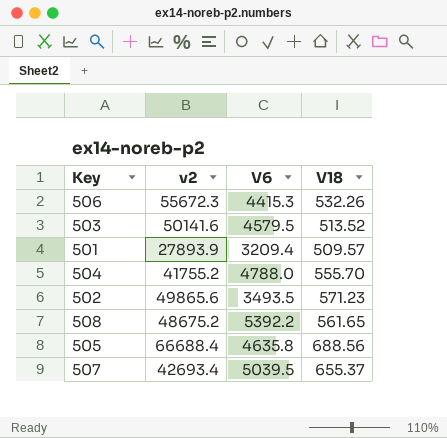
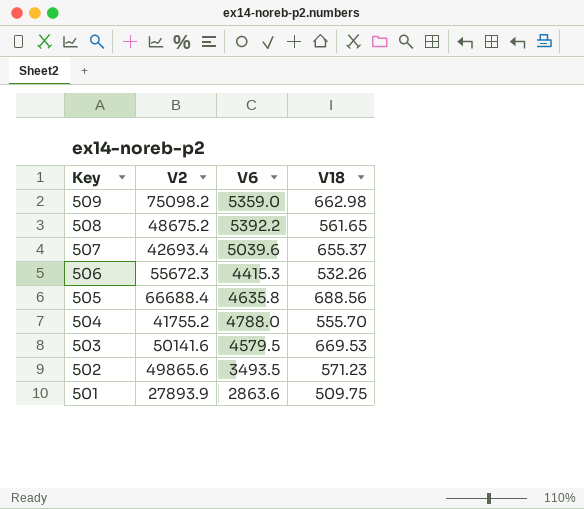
row order: none -> Key descending
column name: v2 -> V2
row 509: none -> 75098.2 | 5359.0 | 662.98
507 | V6: 5039.5 -> 5039.6
503 | V18: 513.52 -> 669.53
501 | V6: 3209.4 -> 2863.6
501 | V18: 509.57 -> 509.75

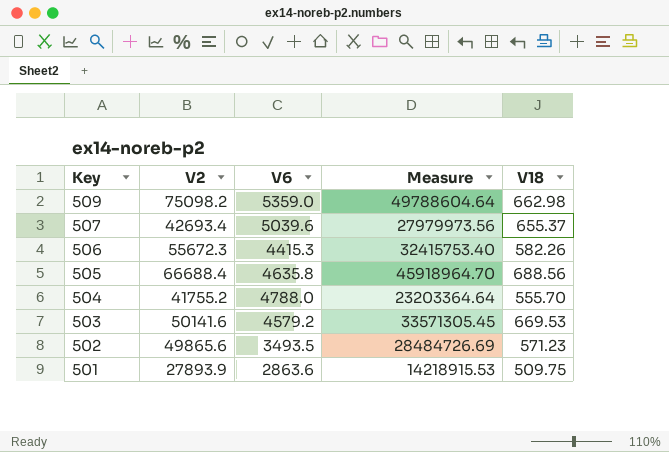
column Measure | formula: none -> [V2] * [V18]
row 508: 48675.2 | 5392.2 | 561.65 -> none
506 | V18: 532.26 -> 582.26
503 | V6: 4579.5 -> 4579.2

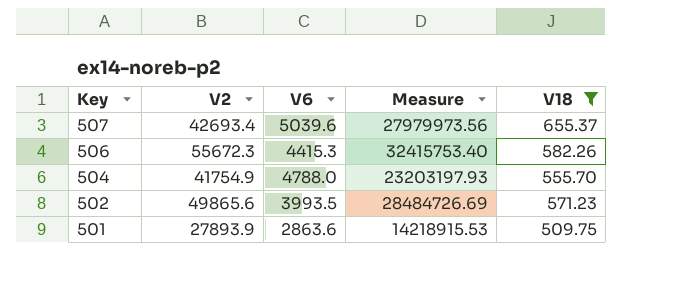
filter: none -> V18 <= 655.37
504 | V2: 41755.2 -> 41754.9
504 | Measure: 23203364.64 -> 23203197.93
502 | V6: 3493.5 -> 3993.5

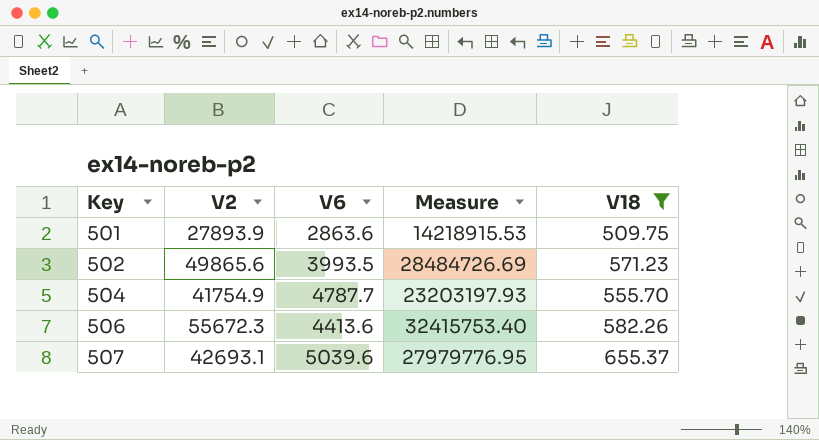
row order: Key descending -> Key ascending
504 | V6: 4788.0 -> 4787.7
506 | V6: 4415.3 -> 4413.6
507 | V2: 42693.4 -> 42693.1
507 | Measure: 27979973.56 -> 27979776.95

